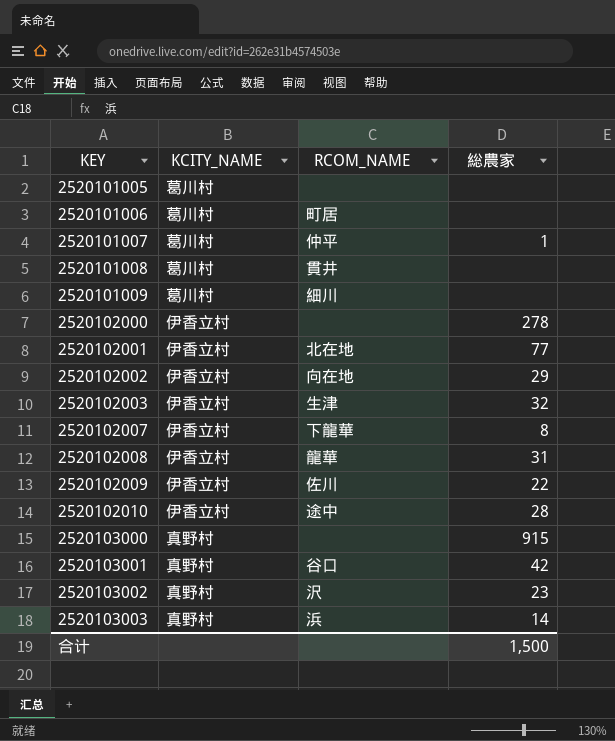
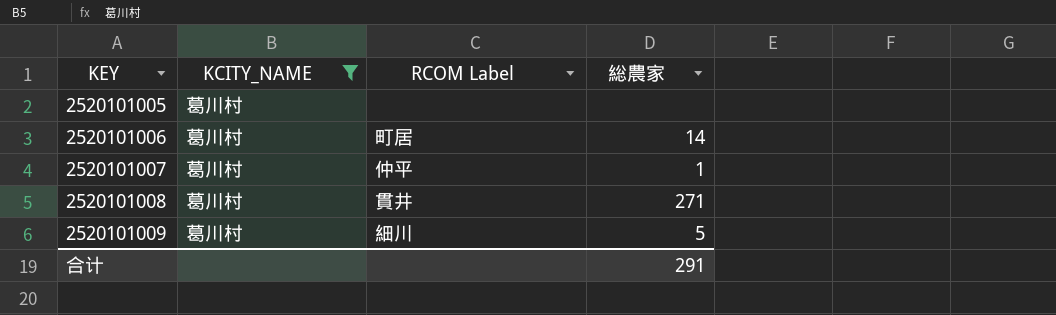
filter: none -> KCITY_NAME = 葛川村
column name: RCOM_NAME -> RCOM Label
2520101006 | 総農家: none -> 14
2520101008 | 総農家: none -> 271
2520101009 | 総農家: none -> 5
合计 | 総農家: 1,500 -> 291

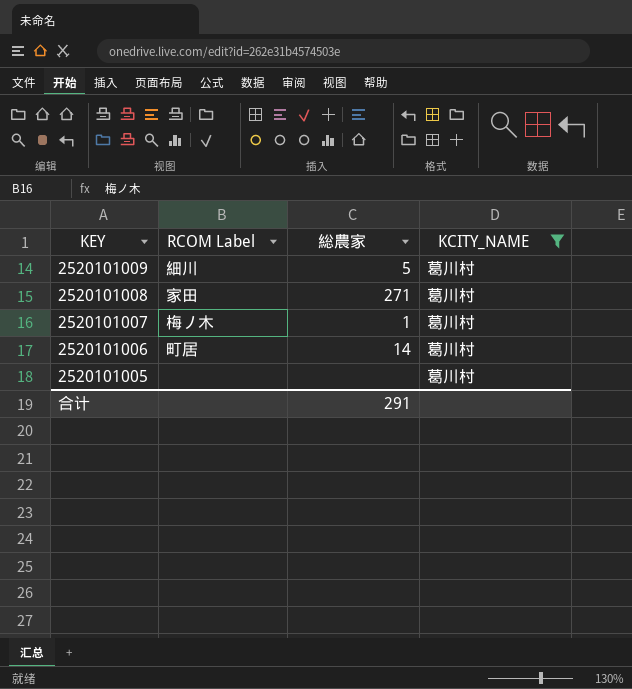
row order: KEY ascending -> KEY descending
column KCITY_NAME | position: 2 -> 4
2520101008 | RCOM Label: 貫井 -> 家田
2520101007 | RCOM Label: 仲平 -> 梅ノ木

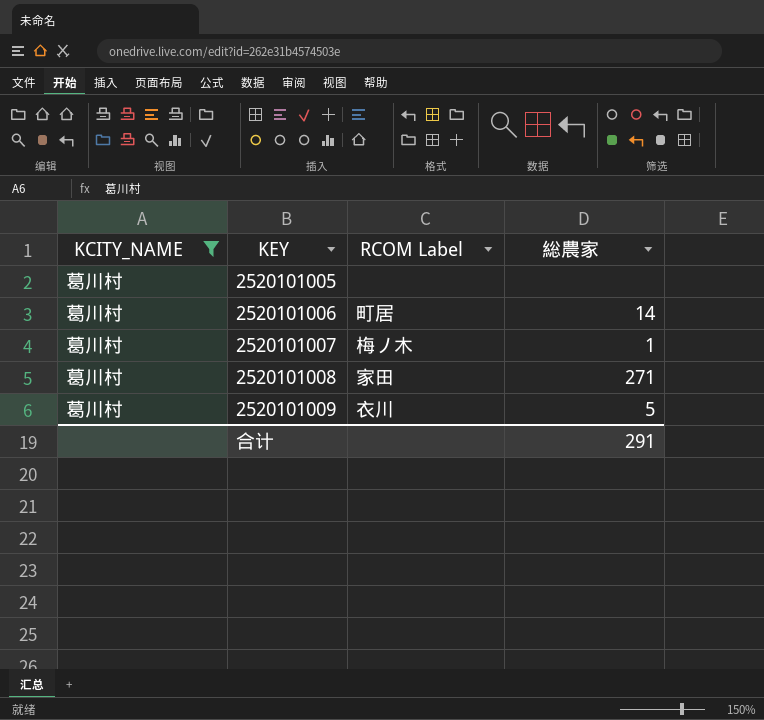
row order: KEY descending -> KEY ascending
column KCITY_NAME | position: 4 -> 1
2520101009 | RCOM Label: 細川 -> 衣川

